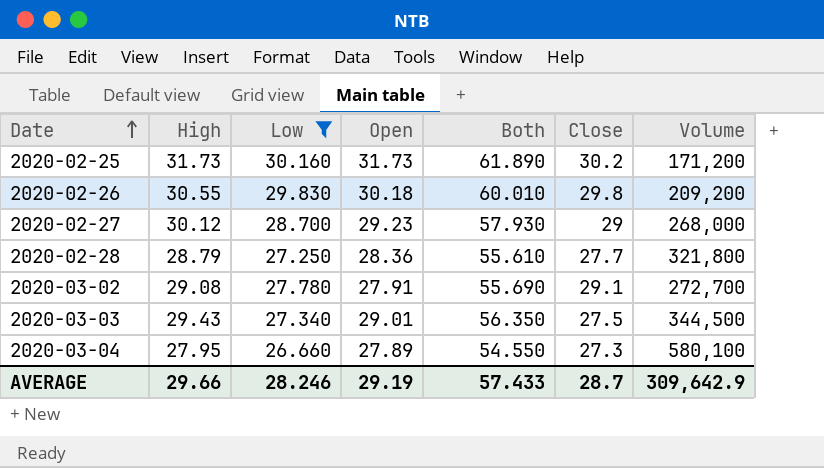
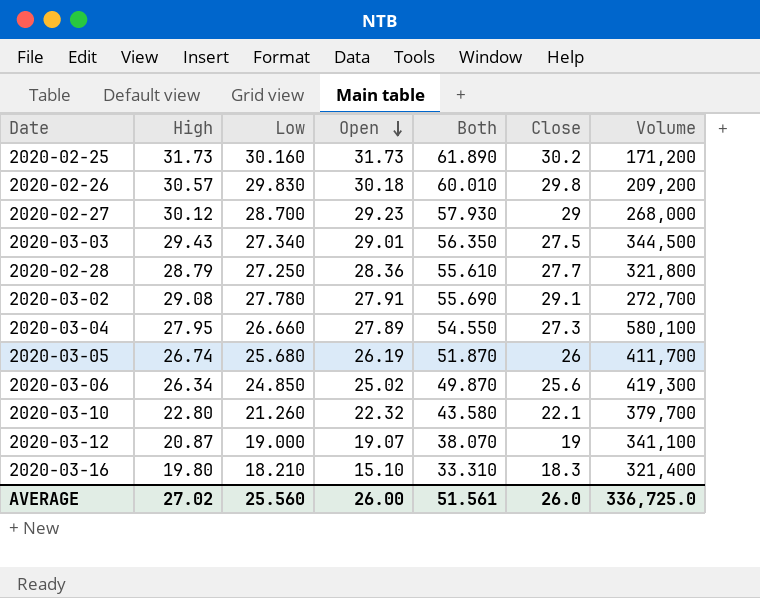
filter: Low >= 26.660 -> none
row order: Date ascending -> Open descending
2020-02-26 | High: 30.55 -> 30.57
AVERAGE | High: 29.66 -> 27.02
AVERAGE | Low: 28.246 -> 25.560
AVERAGE | Open: 29.19 -> 26.00
AVERAGE | Both: 57.433 -> 51.561
AVERAGE | Close: 28.7 -> 26.0
AVERAGE | Volume: 309,642.9 -> 336,725.0

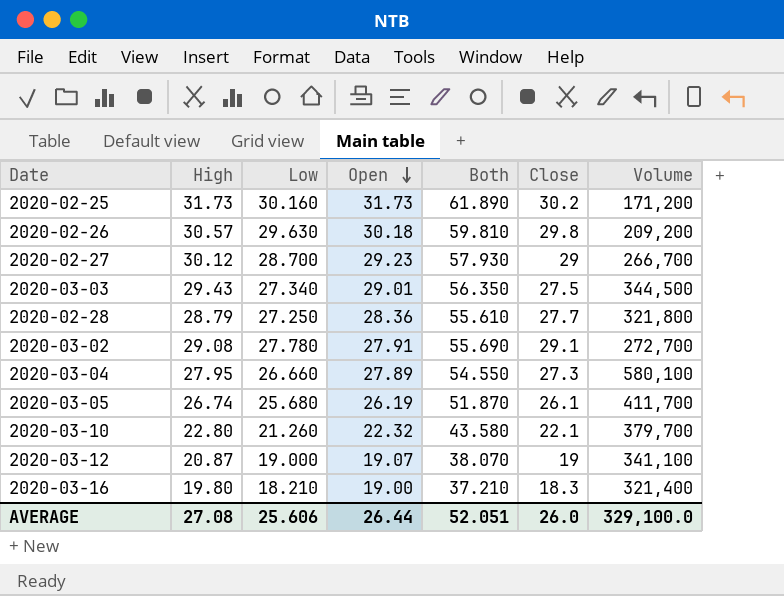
row 2020-03-06: 26.34 | 24.850 | 25.02 | 49.870 | 25.6 | 419,300 -> none
2020-02-26 | Low: 29.830 -> 29.630
2020-02-26 | Both: 60.010 -> 59.810
2020-02-27 | Volume: 268,000 -> 266,700
2020-03-05 | Close: 26 -> 26.1
2020-03-16 | Open: 15.10 -> 19.00
2020-03-16 | Both: 33.310 -> 37.210
AVERAGE | High: 27.02 -> 27.08
AVERAGE | Low: 25.560 -> 25.606
AVERAGE | Open: 26.00 -> 26.44
AVERAGE | Both: 51.561 -> 52.051
AVERAGE | Volume: 336,725.0 -> 329,100.0

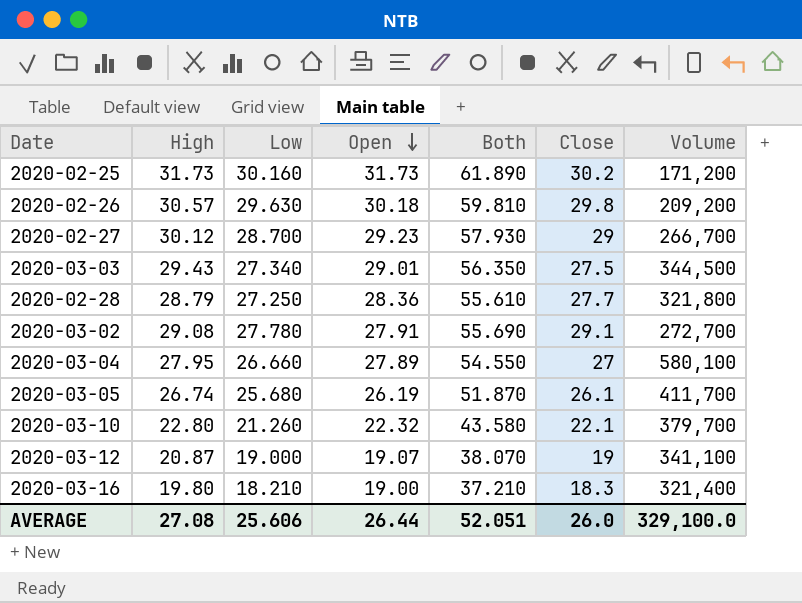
2020-03-04 | Close: 27.3 -> 27

